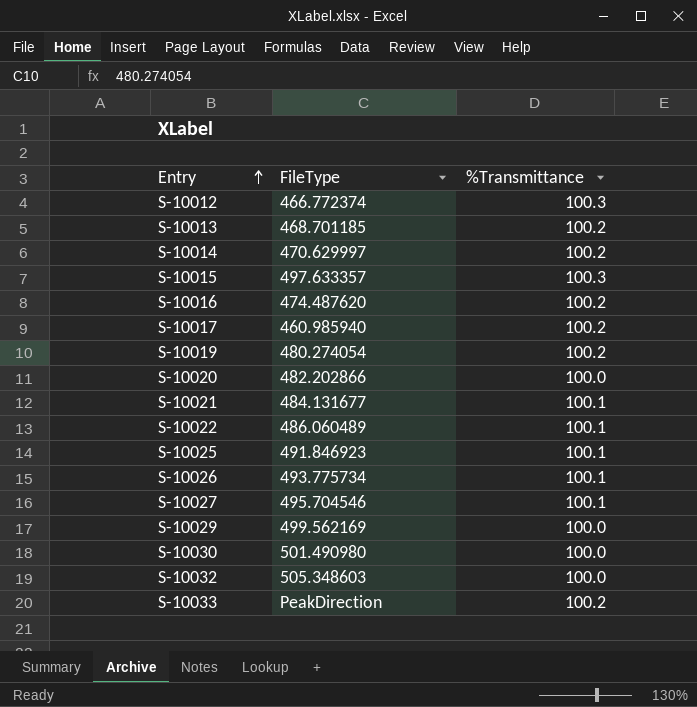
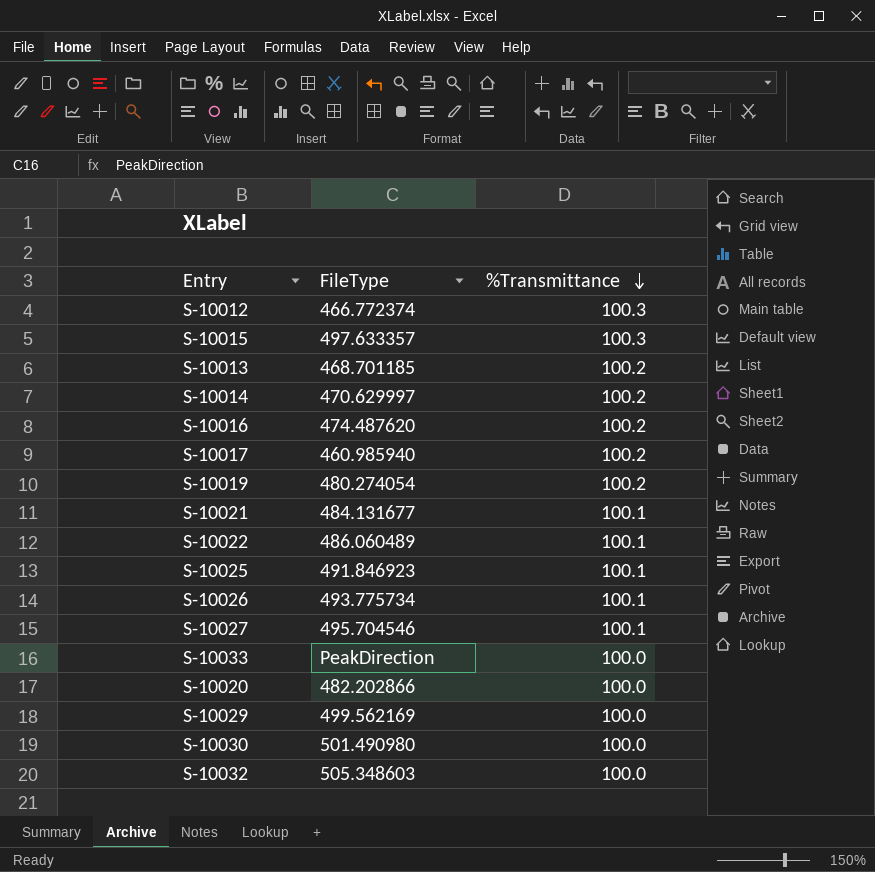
row order: Entry ascending -> %Transmittance descending
S-10033 | %Transmittance: 100.2 -> 100.0

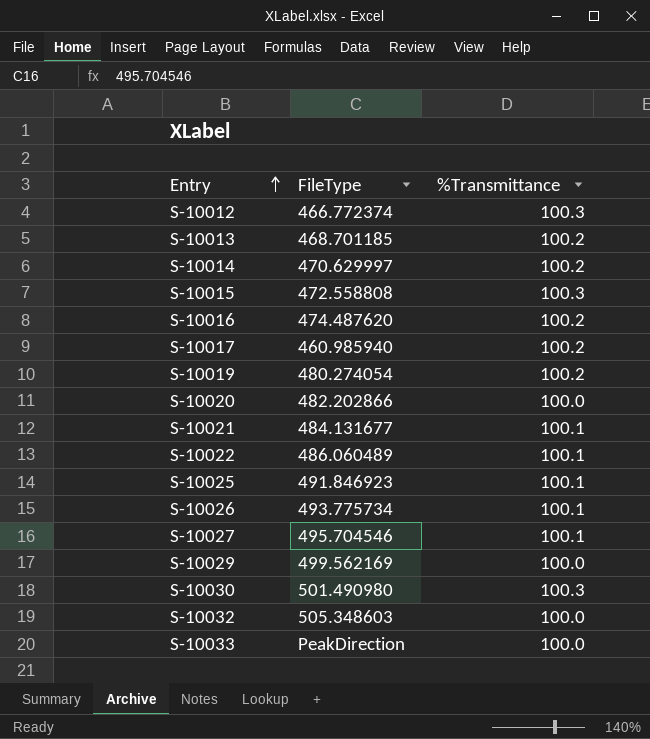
row order: %Transmittance descending -> Entry ascending
S-10015 | FileType: 497.633357 -> 472.558808
S-10030 | %Transmittance: 100.0 -> 100.3

